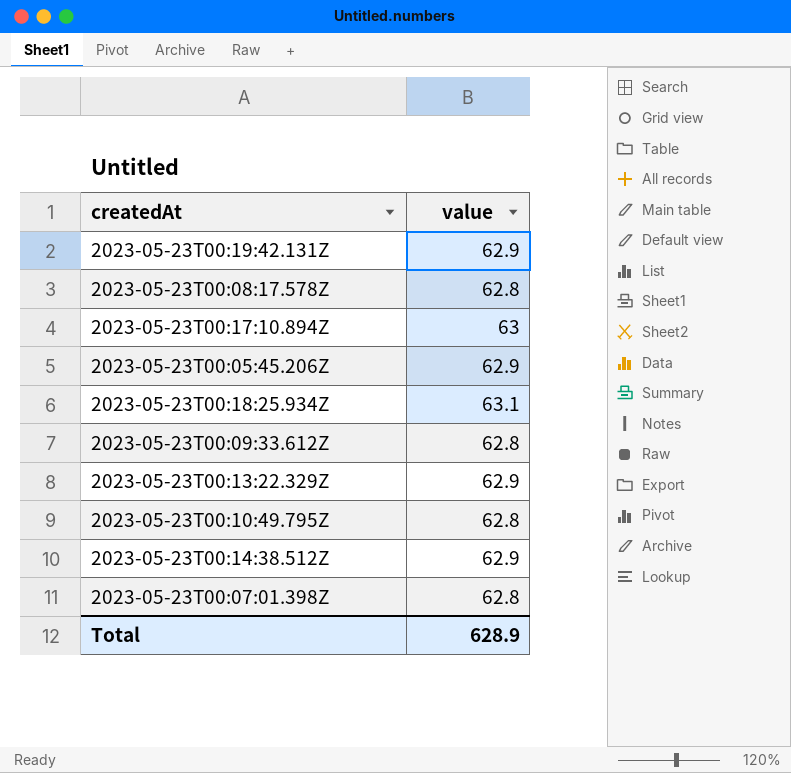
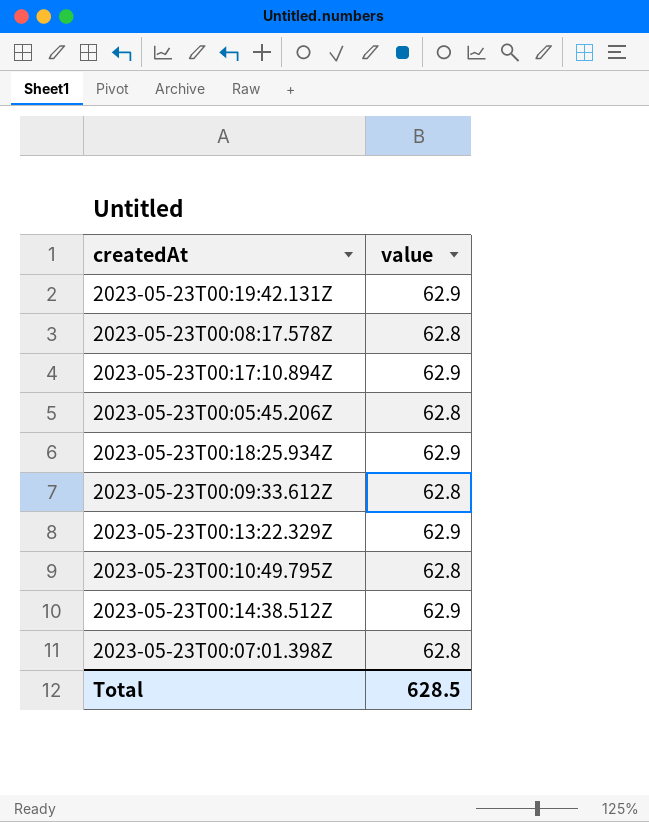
2023-05-23T00:17:10.894Z | value: 63 -> 62.9
2023-05-23T00:05:45.206Z | value: 62.9 -> 62.8
2023-05-23T00:18:25.934Z | value: 63.1 -> 62.9
Total | value: 628.9 -> 628.5

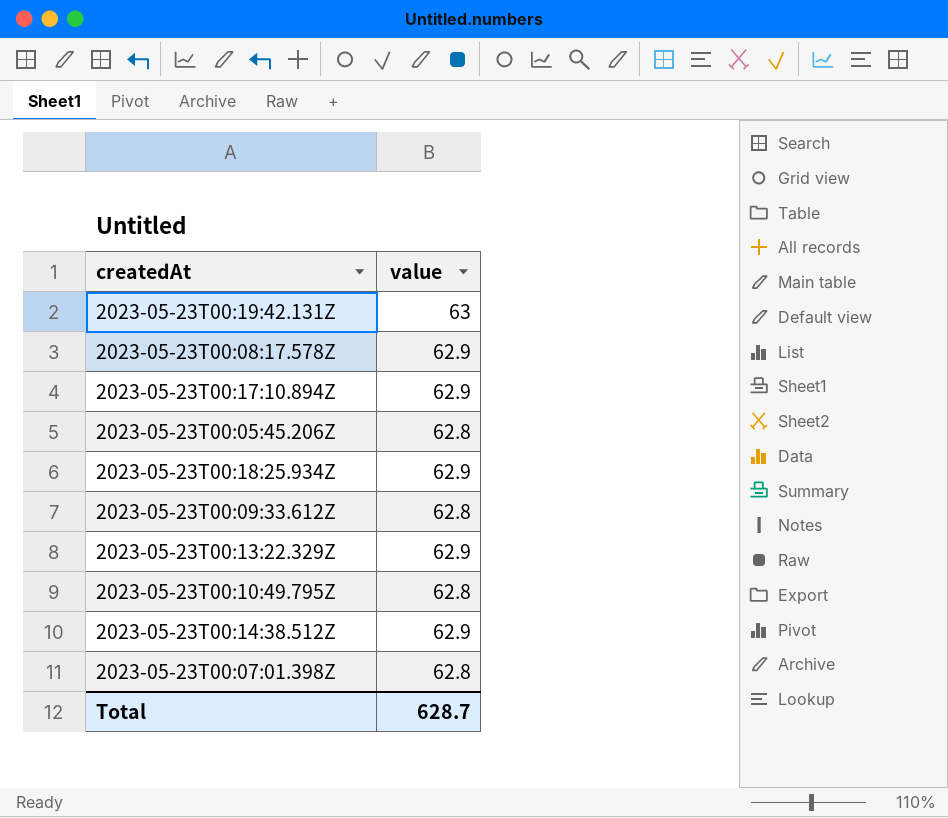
2023-05-23T00:19:42.131Z | value: 62.9 -> 63
2023-05-23T00:08:17.578Z | value: 62.8 -> 62.9
Total | value: 628.5 -> 628.7

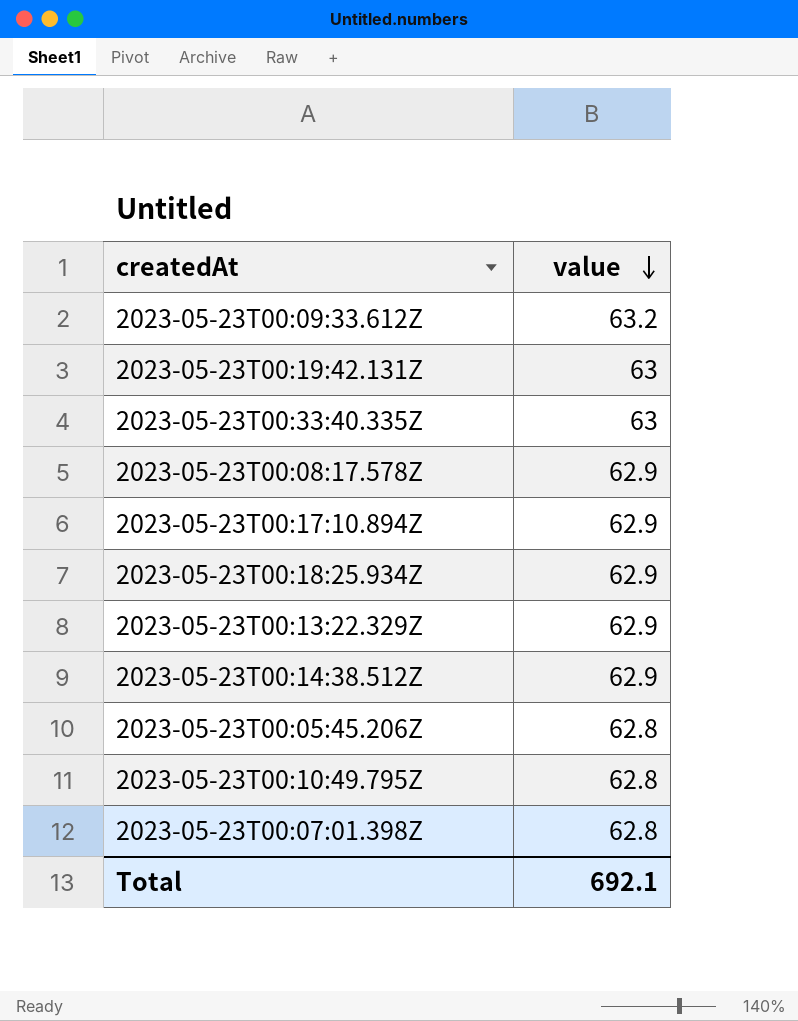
row order: none -> value descending
2023-05-23T00:09:33.612Z | value: 62.8 -> 63.2
row 2023-05-23T00:33:40.335Z: none -> 63
Total | value: 628.7 -> 692.1

